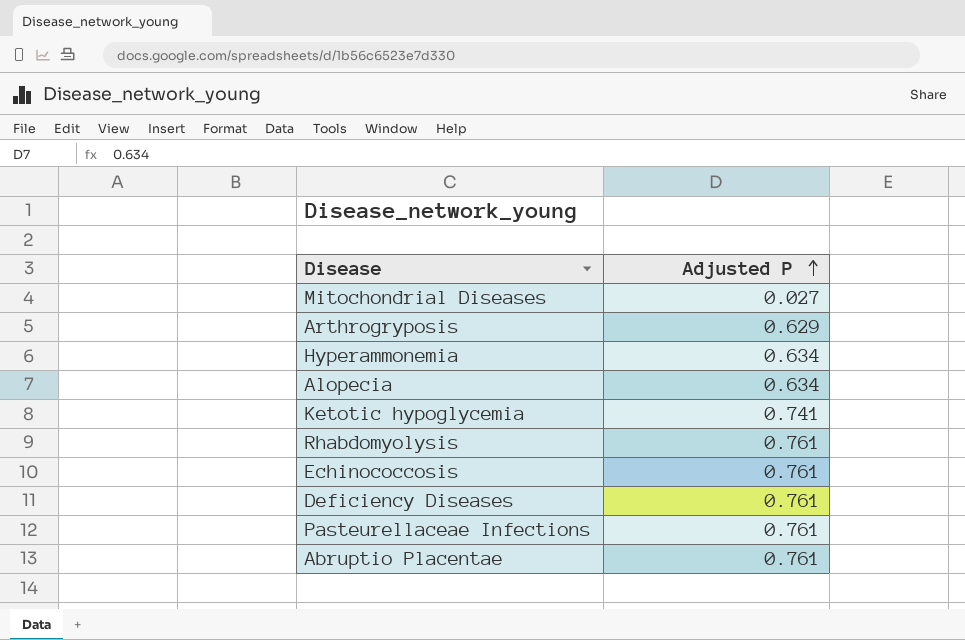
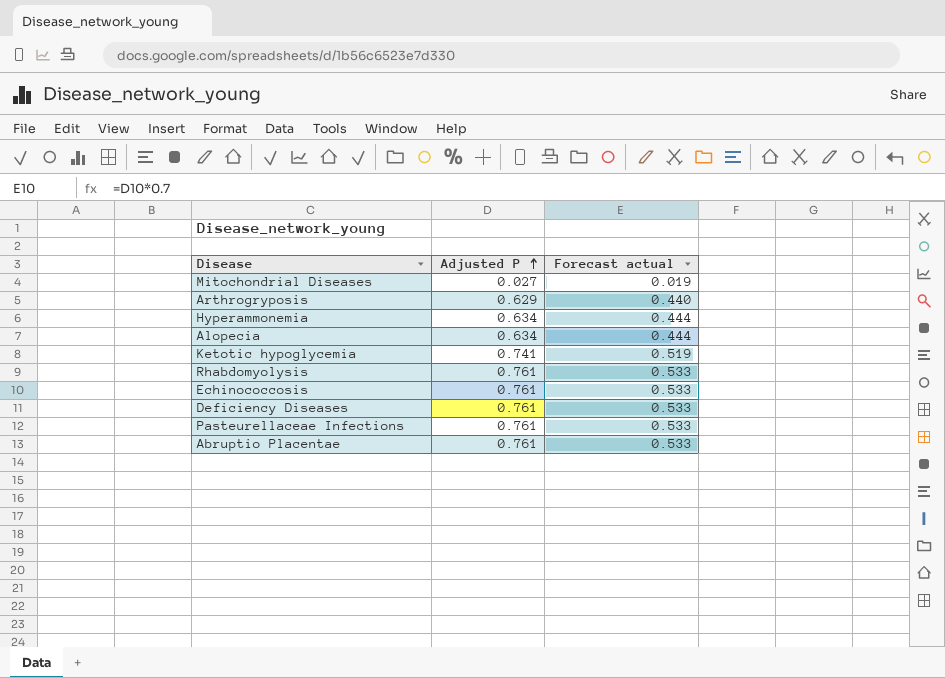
column Forecast actual | formula: none -> [Adjusted P] * 0.7

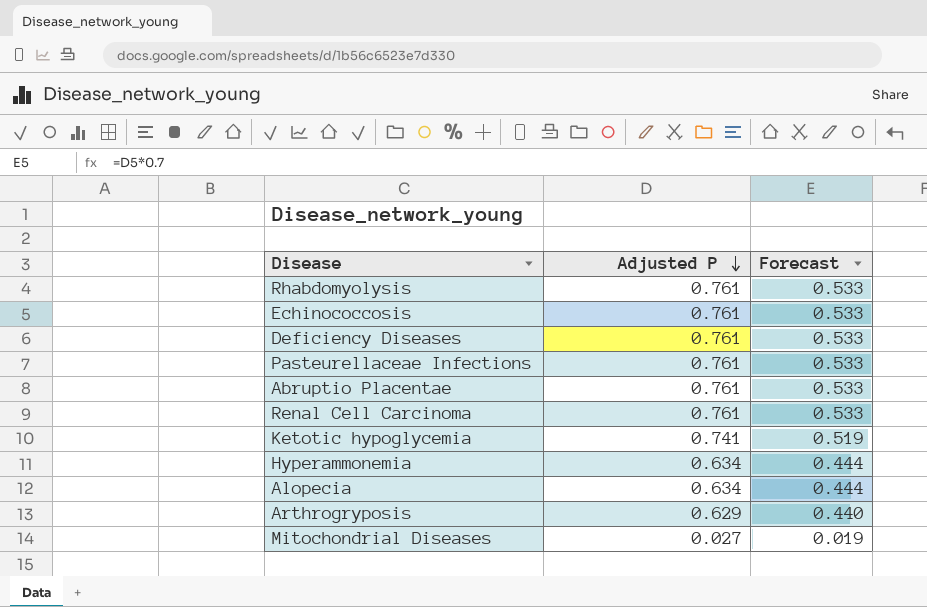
row order: Adjusted P ascending -> Adjusted P descending
column name: Forecast actual -> Forecast
row Renal Cell Carcinoma: none -> 0.761 | 0.533

